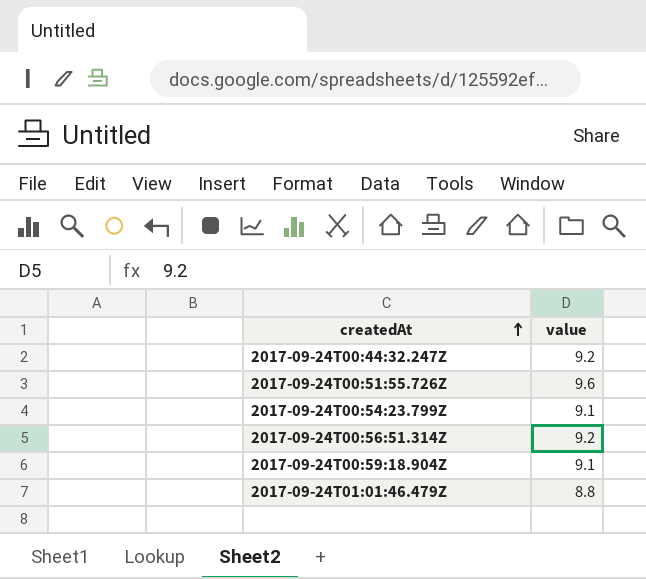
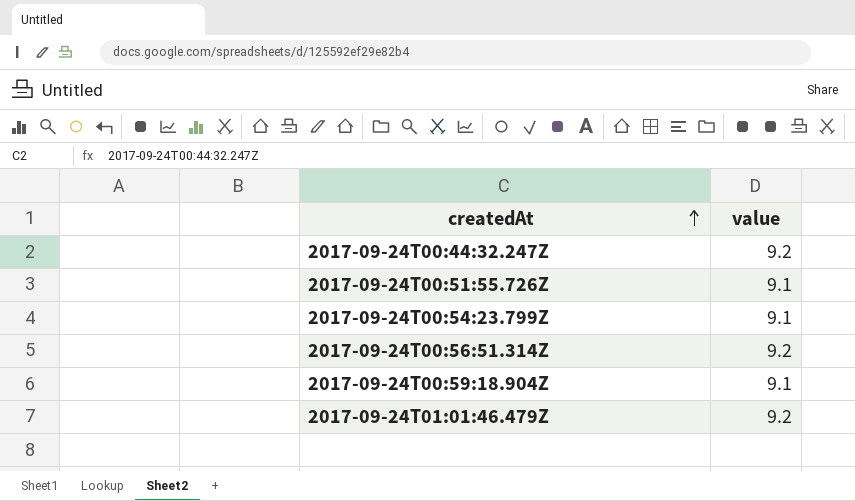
2017-09-24T00:51:55.726Z | value: 9.6 -> 9.1
2017-09-24T01:01:46.479Z | value: 8.8 -> 9.2

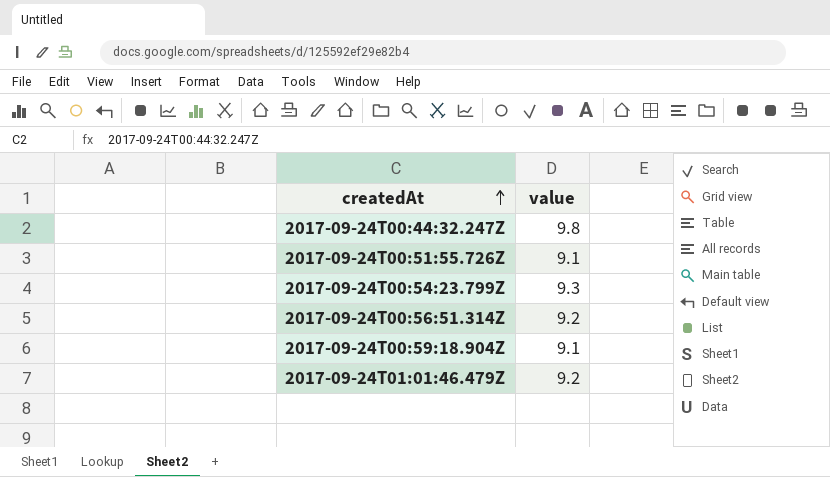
2017-09-24T00:44:32.247Z | value: 9.2 -> 9.8
2017-09-24T00:54:23.799Z | value: 9.1 -> 9.3

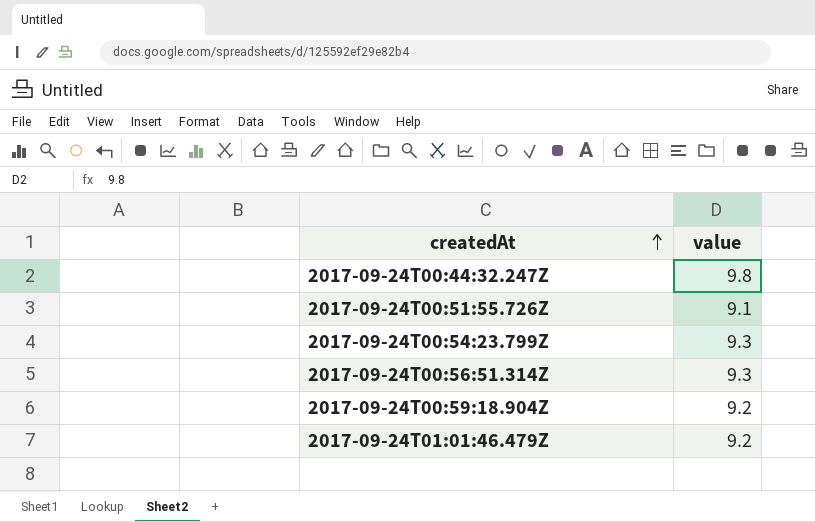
2017-09-24T00:56:51.314Z | value: 9.2 -> 9.3
2017-09-24T00:59:18.904Z | value: 9.1 -> 9.2

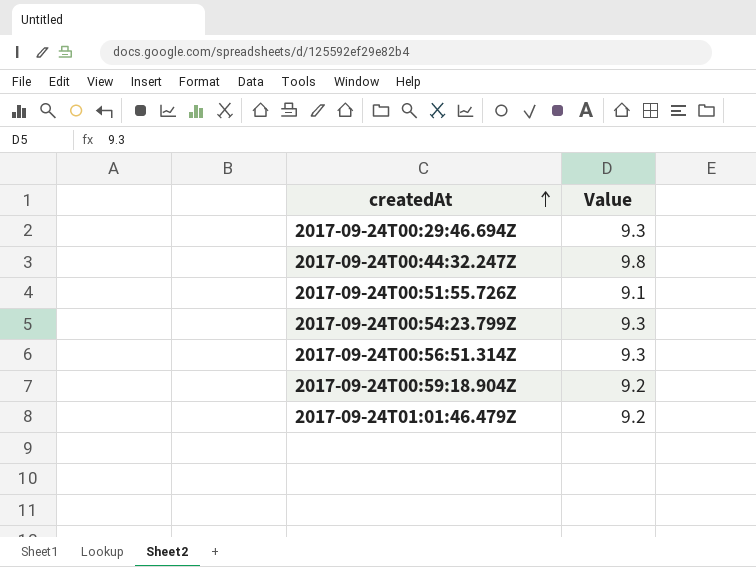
column name: value -> Value
row 2017-09-24T00:29:46.694Z: none -> 9.3

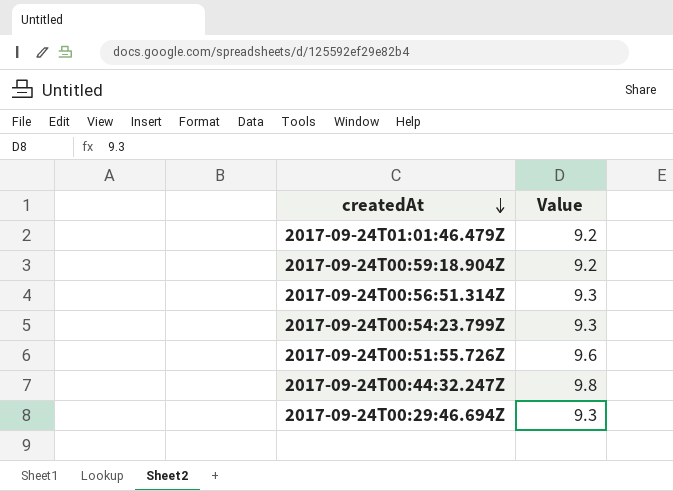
row order: createdAt ascending -> createdAt descending
2017-09-24T00:51:55.726Z | Value: 9.1 -> 9.6

